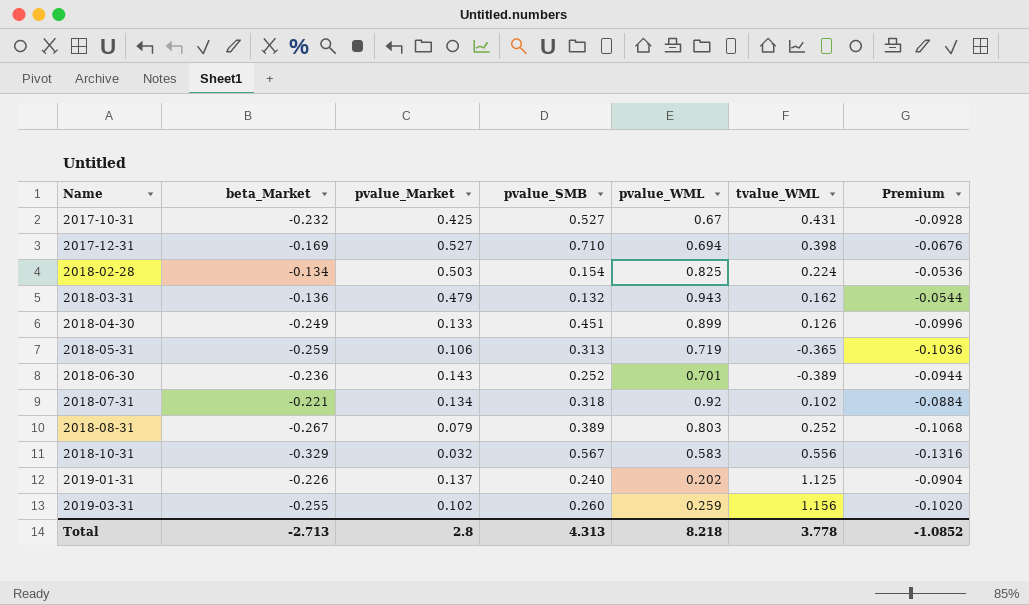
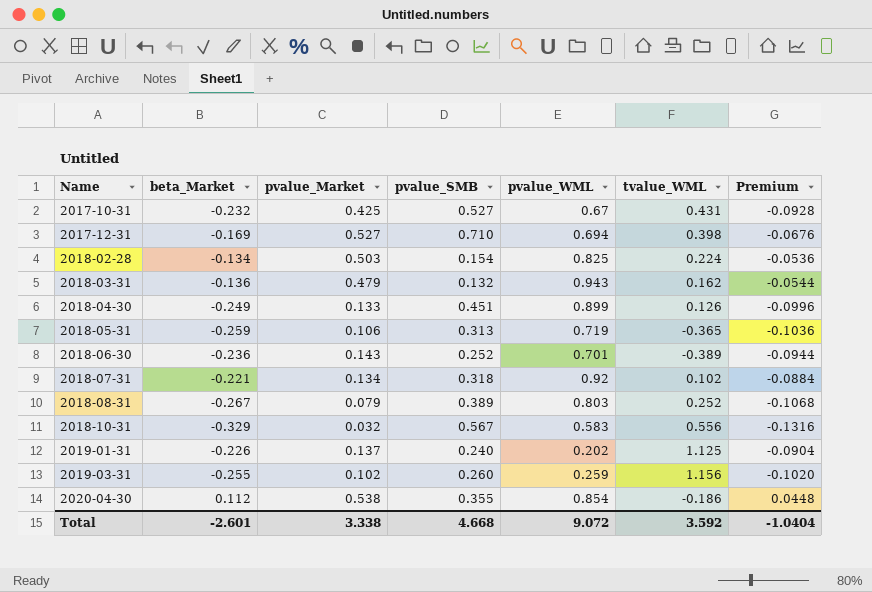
row 2020-04-30: none -> 0.112 | 0.538 | 0.355 | 0.854 | -0.186 | 0.0448
Total | beta_Market: -2.713 -> -2.601
Total | pvalue_Market: 2.8 -> 3.338
Total | pvalue_SMB: 4.313 -> 4.668
Total | pvalue_WML: 8.218 -> 9.072
Total | tvalue_WML: 3.778 -> 3.592
Total | Premium: -1.0852 -> -1.0404

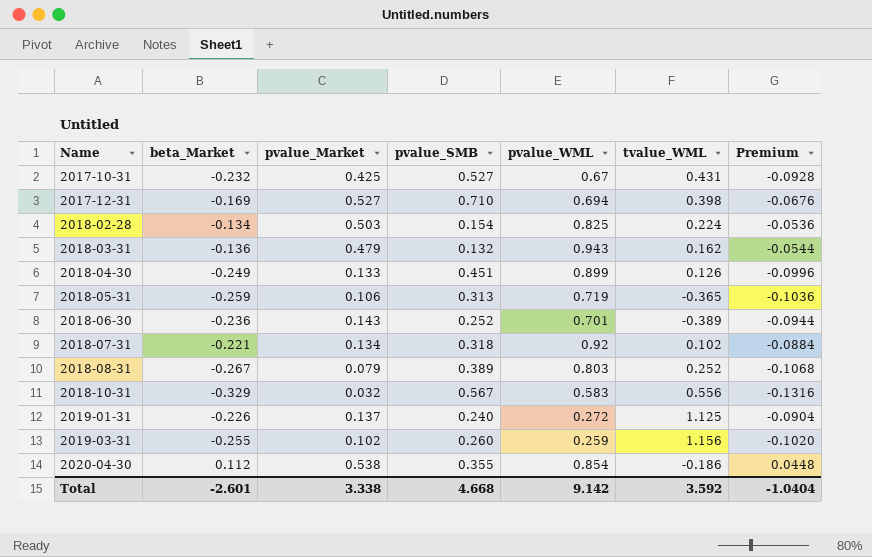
2019-01-31 | pvalue_WML: 0.202 -> 0.272
Total | pvalue_WML: 9.072 -> 9.142

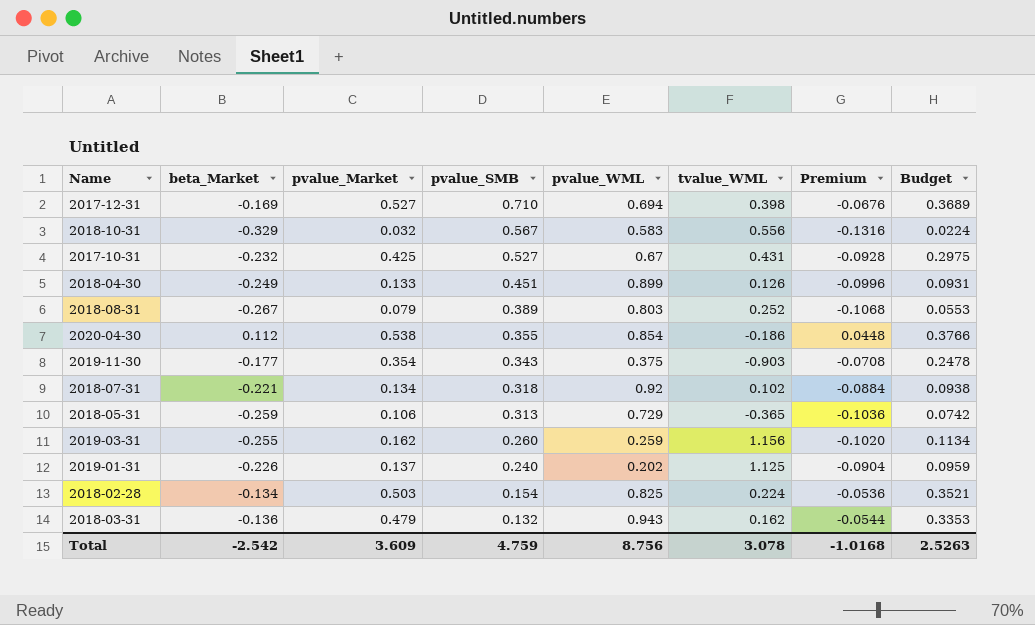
row order: Name ascending -> pvalue_SMB descending
column Budget | formula: none -> [pvalue_Market] * 0.7
row 2018-06-30: -0.236 | 0.143 | 0.252 | 0.701 | -0.389 | -0.0944 -> none
row 2019-11-30: none -> -0.177 | 0.354 | 0.343 | 0.375 | -0.903 | -0.0708 | 0.2478
2018-05-31 | pvalue_WML: 0.719 -> 0.729
2019-03-31 | pvalue_Market: 0.102 -> 0.162
2019-01-31 | pvalue_WML: 0.272 -> 0.202
Total | beta_Market: -2.601 -> -2.542
Total | pvalue_Market: 3.338 -> 3.609
Total | pvalue_SMB: 4.668 -> 4.759
Total | pvalue_WML: 9.142 -> 8.756
Total | tvalue_WML: 3.592 -> 3.078
Total | Premium: -1.0404 -> -1.0168

